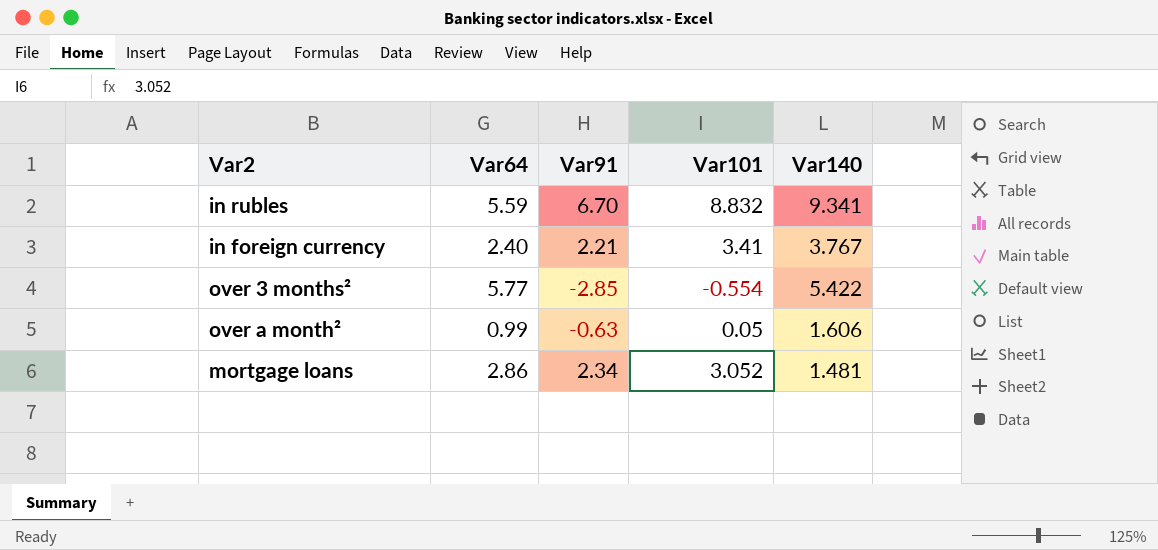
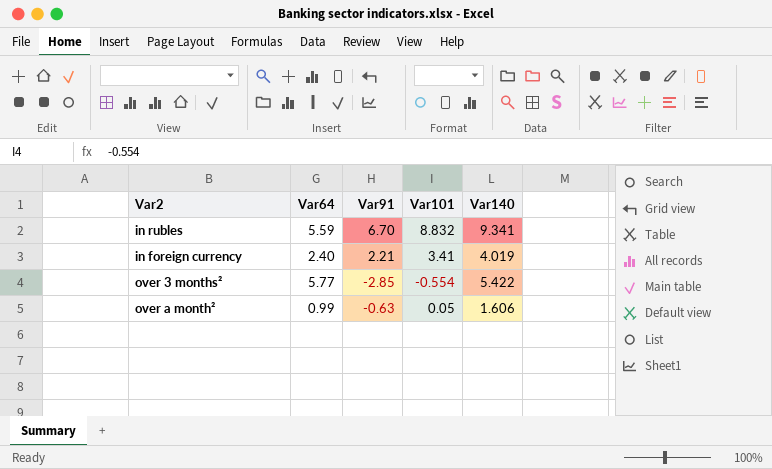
row mortgage loans: 2.86 | 2.34 | 3.052 | 1.481 -> none
in foreign currency | Var140: 3.767 -> 4.019

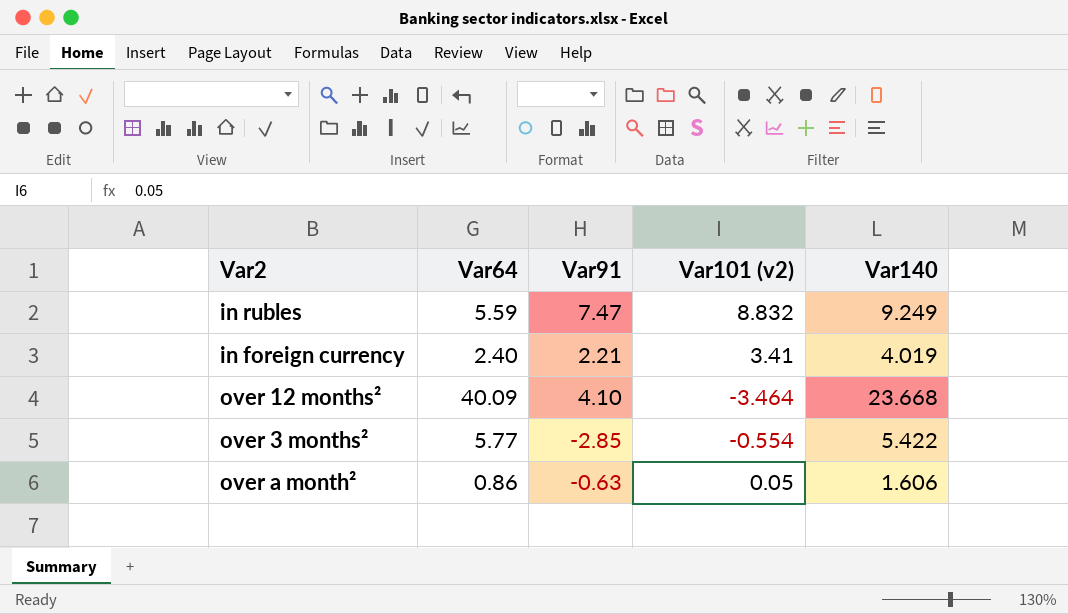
column name: Var101 -> Var101 (v2)
in rubles | Var91: 6.70 -> 7.47
in rubles | Var140: 9.341 -> 9.249
row over 12 months²: none -> 40.09 | 4.10 | -3.464 | 23.668
over a month² | Var64: 0.99 -> 0.86

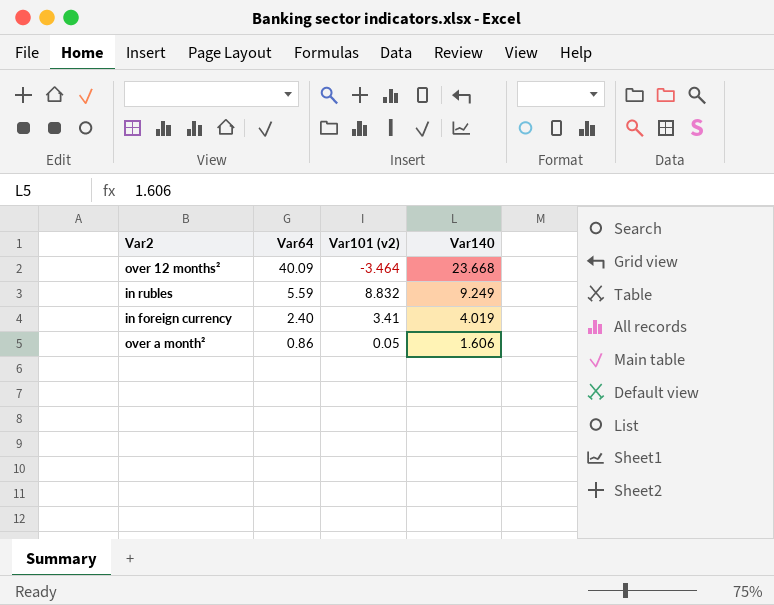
row order: none -> Var64 descending
column Var91 | position: 3 -> none
row over 3 months²: 5.77 | -2.85 | -0.554 | 5.422 -> none

